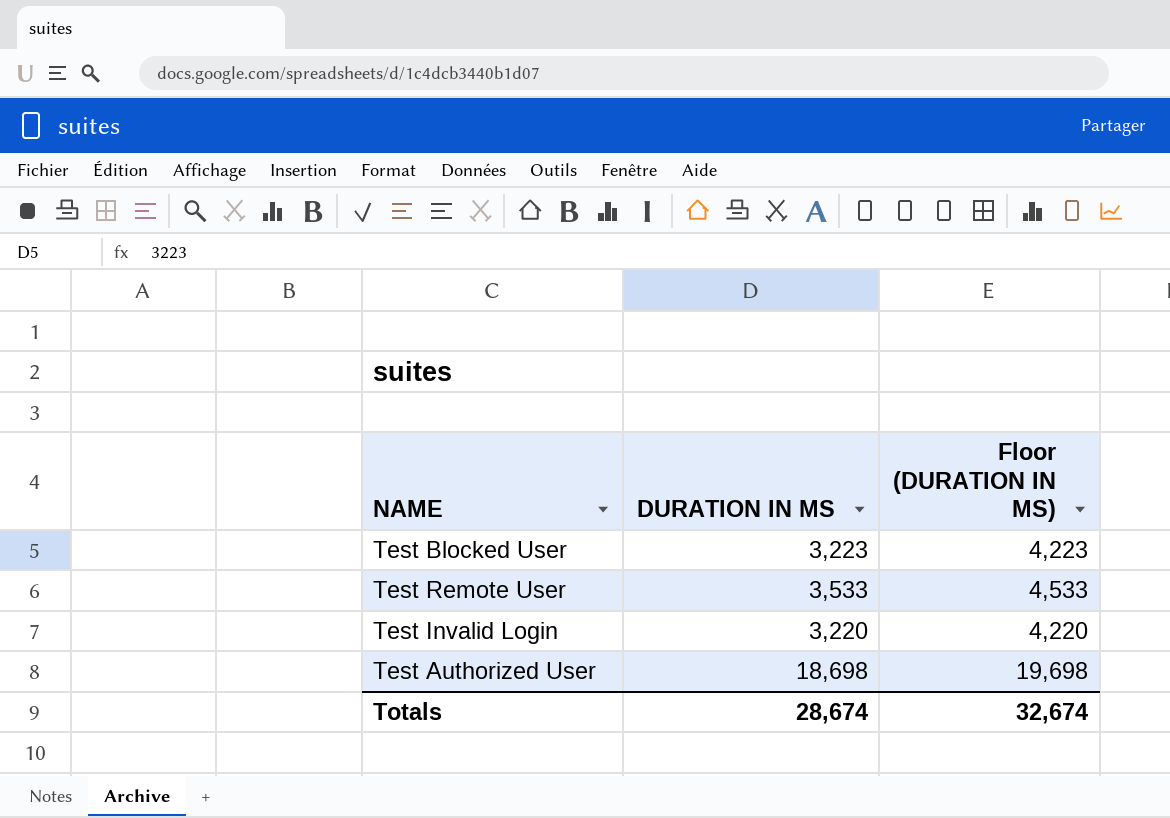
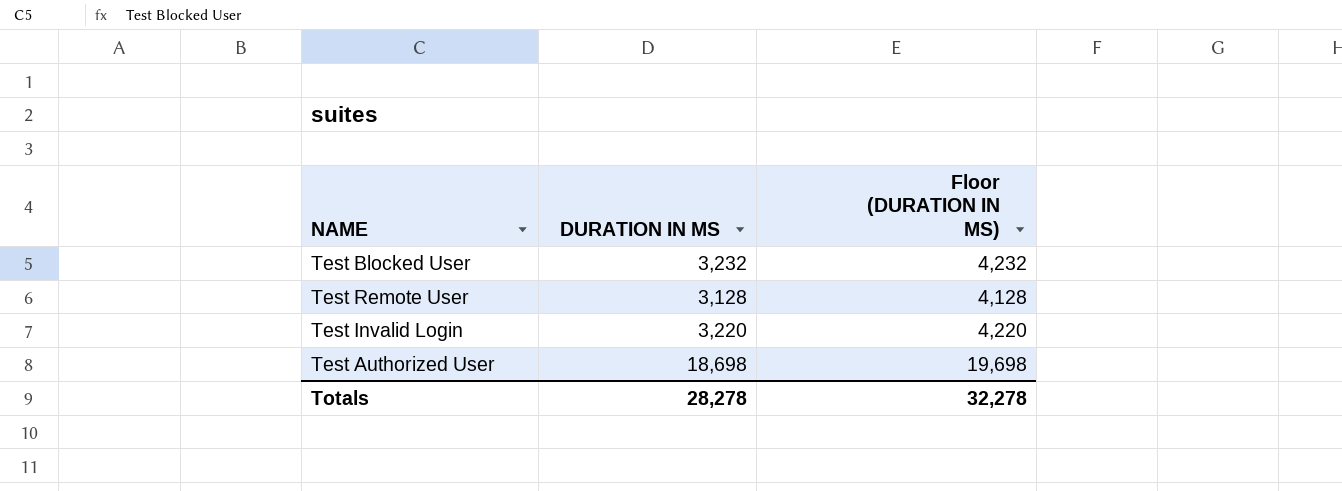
Test Blocked User | DURATION IN MS: 3,223 -> 3,232
Test Blocked User | Floor (DURATION IN MS): 4,223 -> 4,232
Test Remote User | DURATION IN MS: 3,533 -> 3,128
Test Remote User | Floor (DURATION IN MS): 4,533 -> 4,128
Totals | DURATION IN MS: 28,674 -> 28,278
Totals | Floor (DURATION IN MS): 32,674 -> 32,278

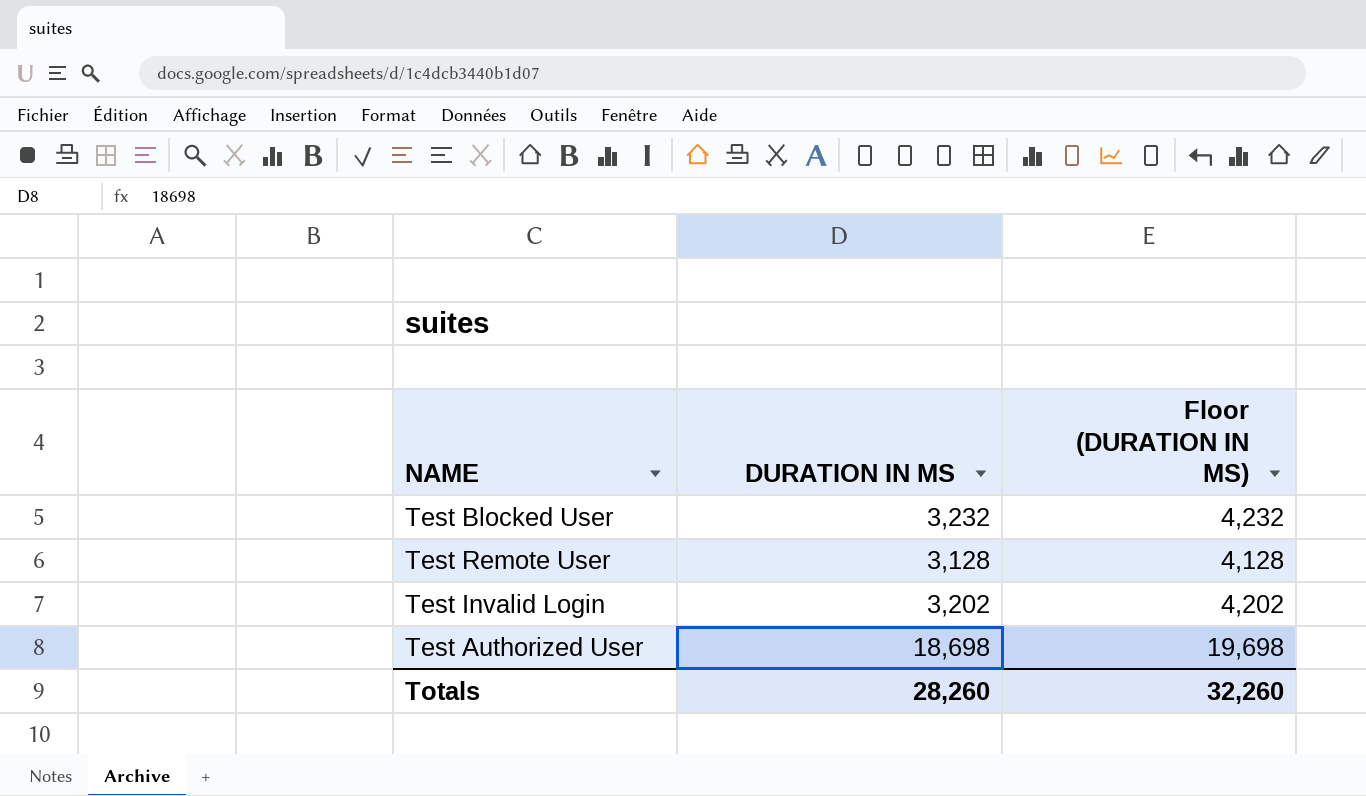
Test Invalid Login | DURATION IN MS: 3,220 -> 3,202
Test Invalid Login | Floor (DURATION IN MS): 4,220 -> 4,202
Totals | DURATION IN MS: 28,278 -> 28,260
Totals | Floor (DURATION IN MS): 32,278 -> 32,260

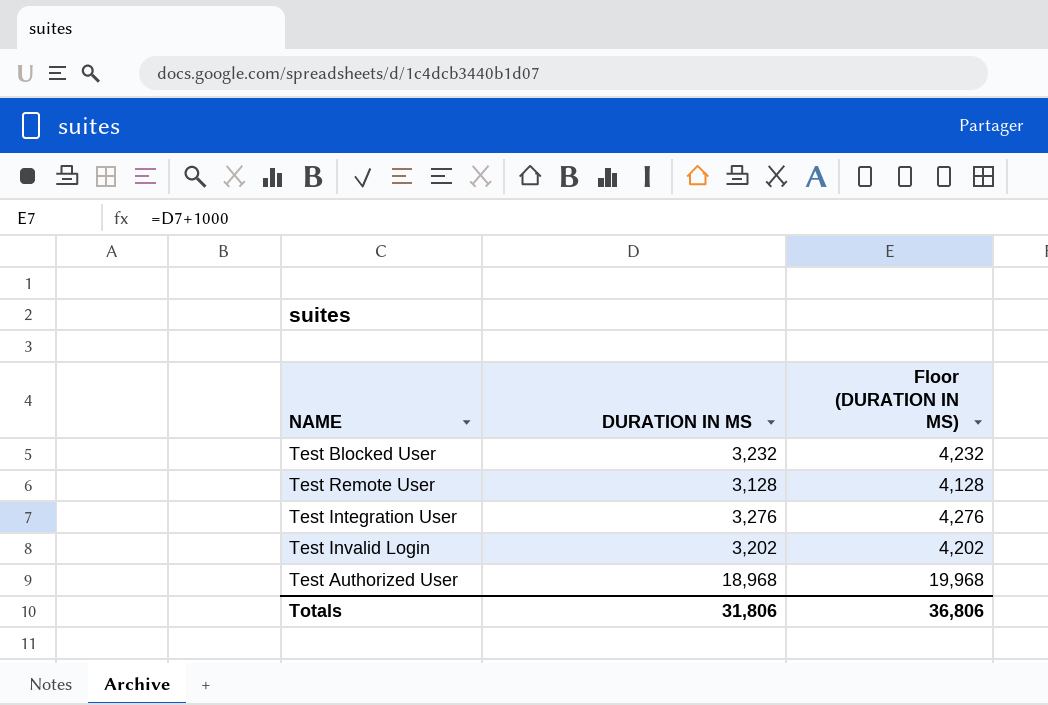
row Test Integration User: none -> 3,276 | 4,276
Test Authorized User | DURATION IN MS: 18,698 -> 18,968
Test Authorized User | Floor (DURATION IN MS): 19,698 -> 19,968
Totals | DURATION IN MS: 28,260 -> 31,806
Totals | Floor (DURATION IN MS): 32,260 -> 36,806

